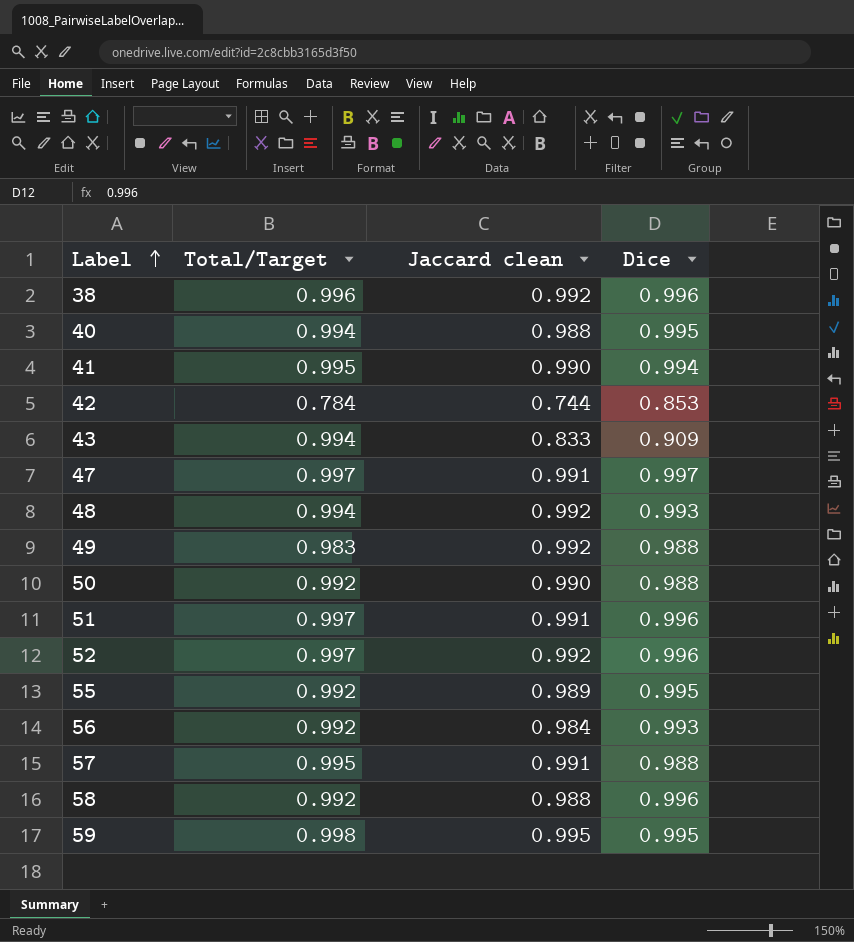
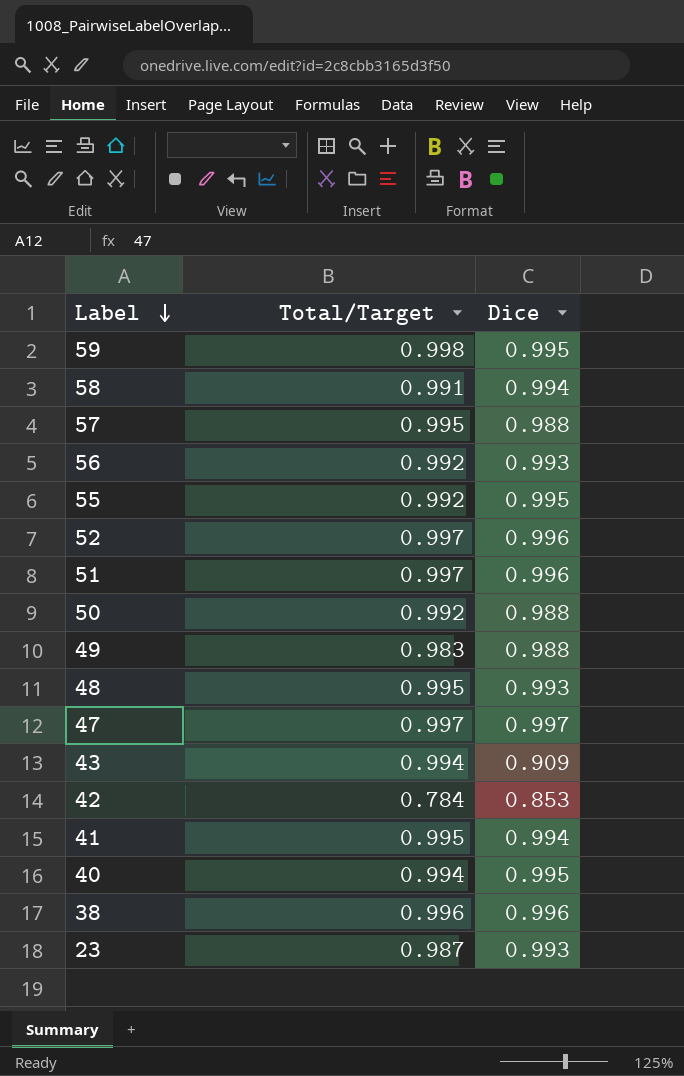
row order: Label ascending -> Label descending
column Jaccard clean | position: 3 -> none
58 | Total/Target: 0.992 -> 0.991
58 | Dice: 0.996 -> 0.994
48 | Total/Target: 0.994 -> 0.995
row 23: none -> 0.987 | 0.993

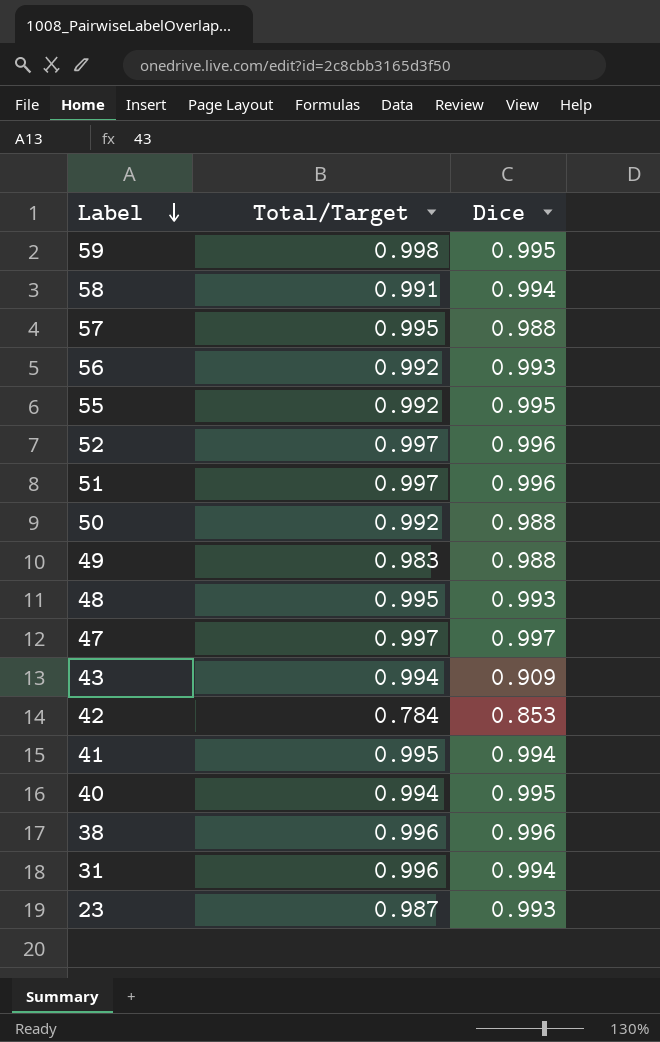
row 31: none -> 0.996 | 0.994

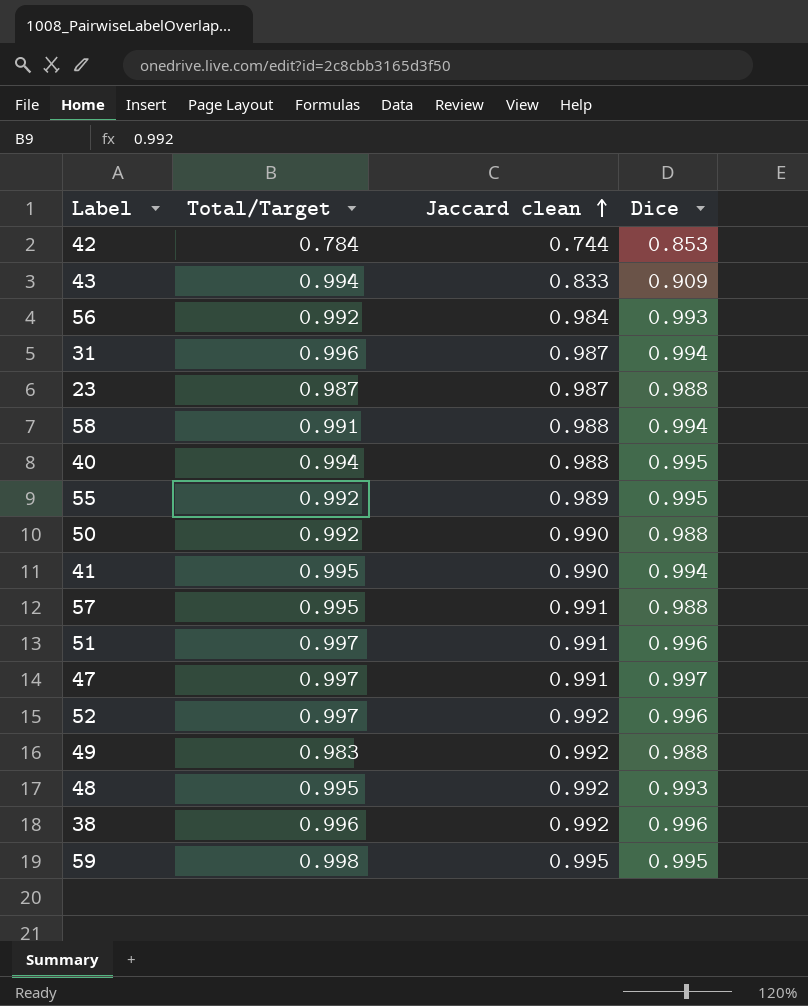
row order: Label descending -> Jaccard clean ascending
column Jaccard clean | position: none -> 3
23 | Dice: 0.993 -> 0.988

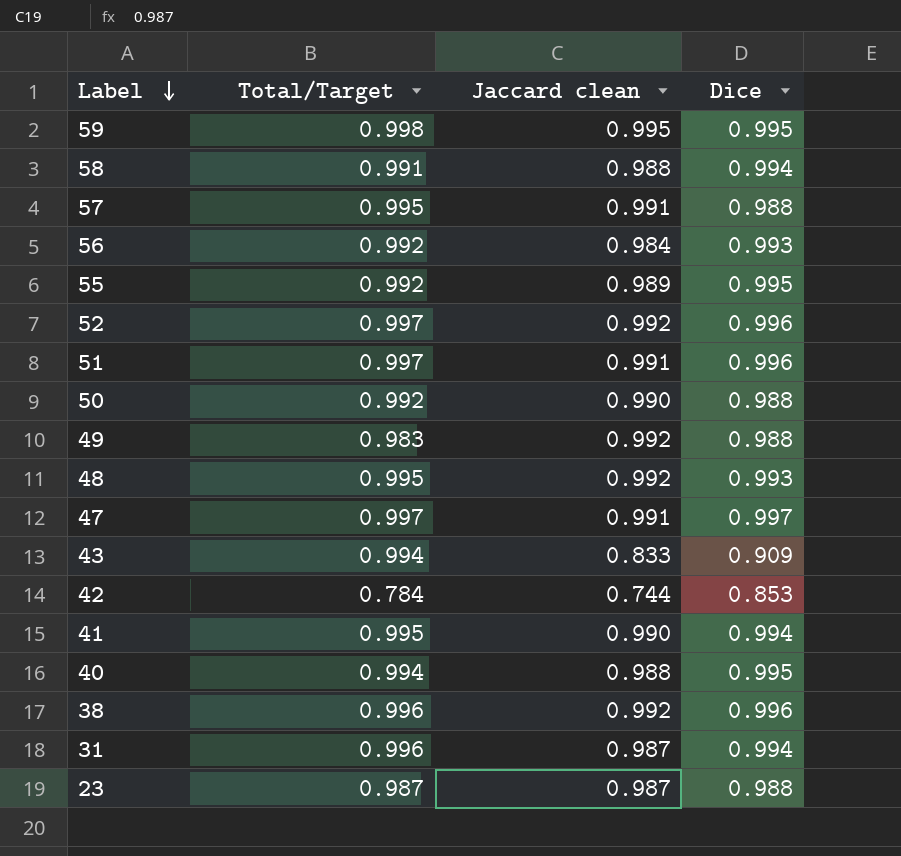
row order: Jaccard clean ascending -> Label descending

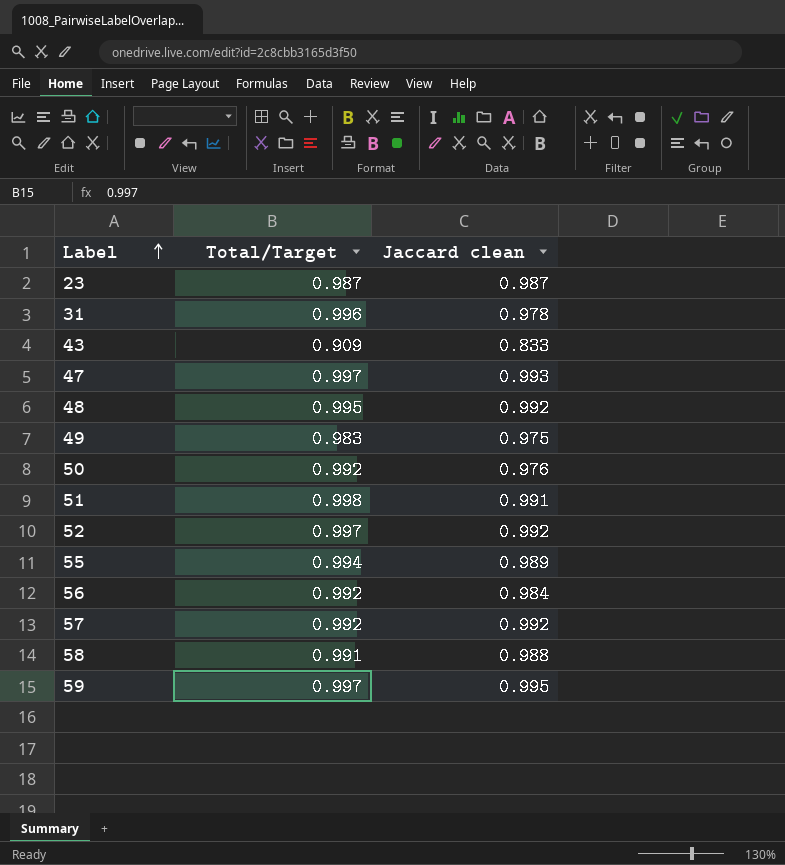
row order: Label descending -> Label ascending
column Dice | position: 4 -> none
row 42: 0.784 | 0.744 | 0.853 -> none
row 41: 0.995 | 0.990 | 0.994 -> none
row 40: 0.994 | 0.988 | 0.995 -> none
row 38: 0.996 | 0.992 | 0.996 -> none
31 | Jaccard clean: 0.987 -> 0.978
43 | Total/Target: 0.994 -> 0.909
47 | Jaccard clean: 0.991 -> 0.993
49 | Jaccard clean: 0.992 -> 0.975
50 | Jaccard clean: 0.990 -> 0.976
51 | Total/Target: 0.997 -> 0.998
55 | Total/Target: 0.992 -> 0.994
57 | Total/Target: 0.995 -> 0.992
57 | Jaccard clean: 0.991 -> 0.992
59 | Total/Target: 0.998 -> 0.997

